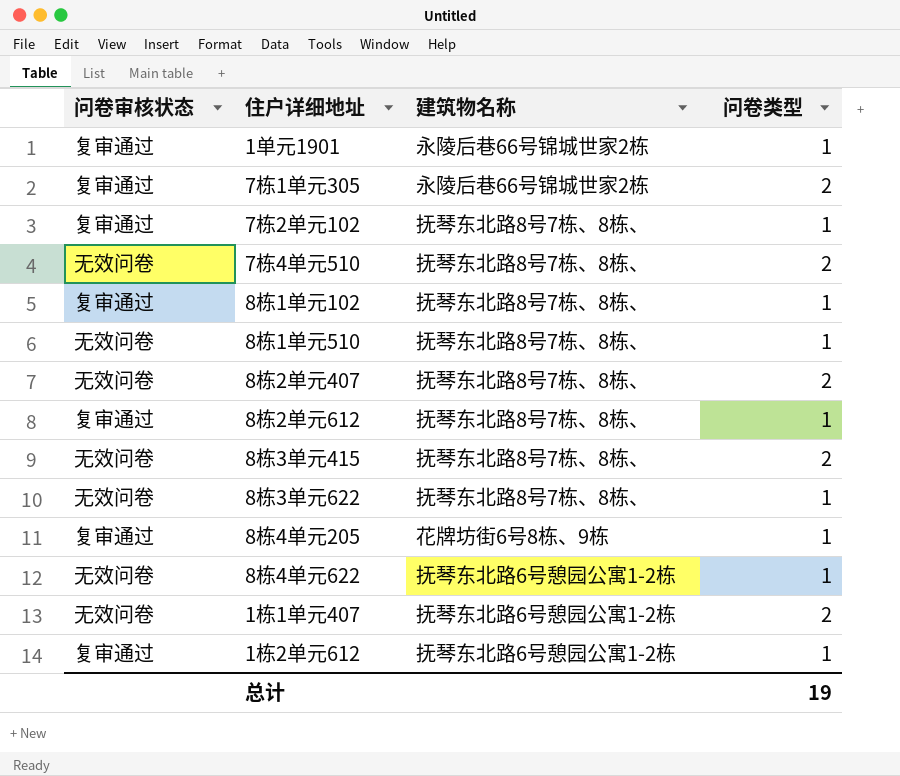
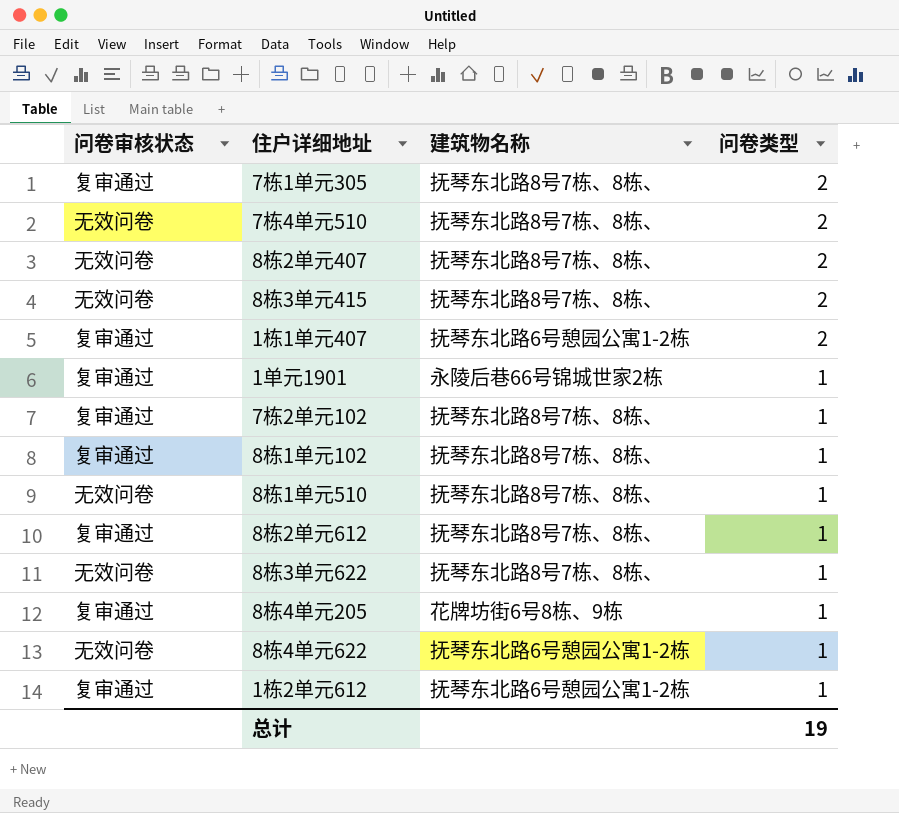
row order: none -> 问卷类型 descending
7栋1单元305 | 建筑物名称: 永陵后巷66号锦城世家2栋 -> 抚琴东北路8号7栋、8栋、
1栋1单元407 | 问卷审核状态: 无效问卷 -> 复审通过

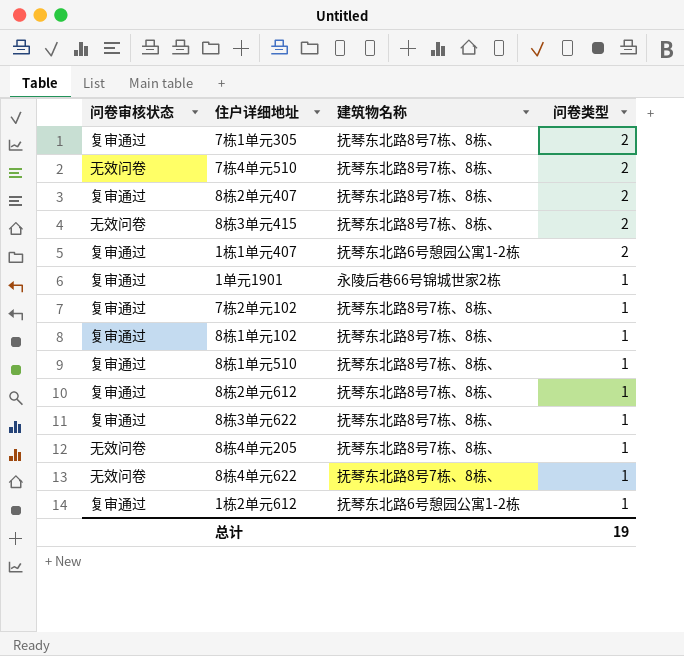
8栋2单元407 | 问卷审核状态: 无效问卷 -> 复审通过
8栋1单元510 | 问卷审核状态: 无效问卷 -> 复审通过
8栋3单元622 | 问卷审核状态: 无效问卷 -> 复审通过
8栋4单元205 | 问卷审核状态: 复审通过 -> 无效问卷
8栋4单元205 | 建筑物名称: 花牌坊街6号8栋、9栋 -> 抚琴东北路8号7栋、8栋、
8栋4单元622 | 建筑物名称: 抚琴东北路6号憩园公寓1-2栋 -> 抚琴东北路8号7栋、8栋、

